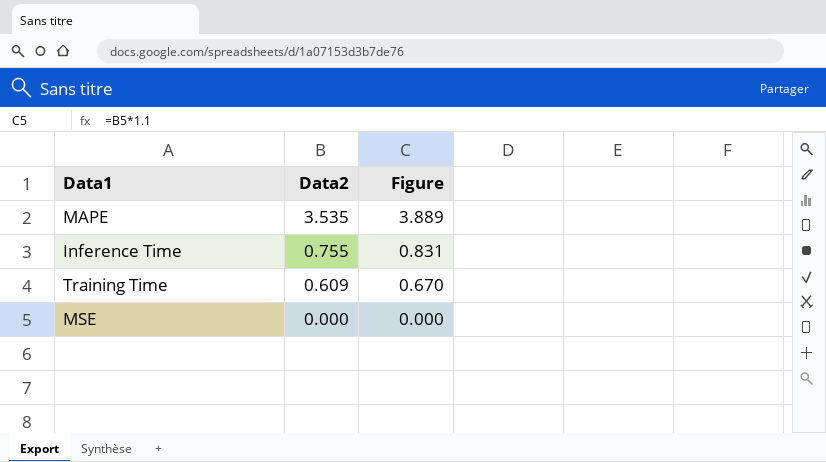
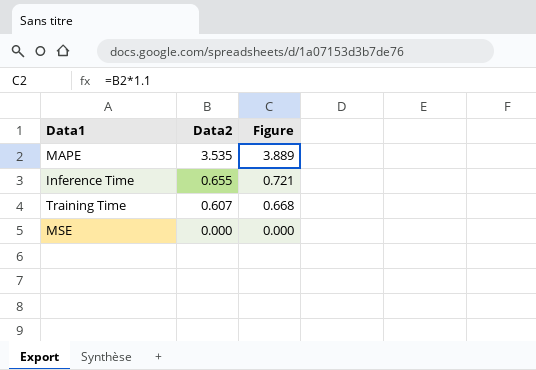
Inference Time | Data2: 0.755 -> 0.655
Inference Time | Figure: 0.831 -> 0.721
Training Time | Data2: 0.609 -> 0.607
Training Time | Figure: 0.670 -> 0.668

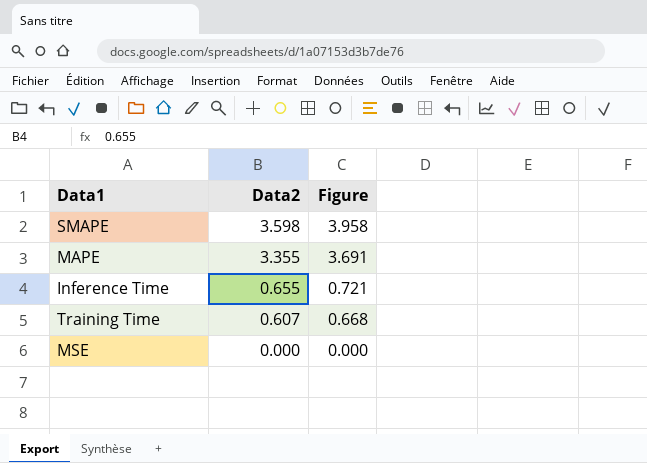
row SMAPE: none -> 3.598 | 3.958
MAPE | Data2: 3.535 -> 3.355
MAPE | Figure: 3.889 -> 3.691

